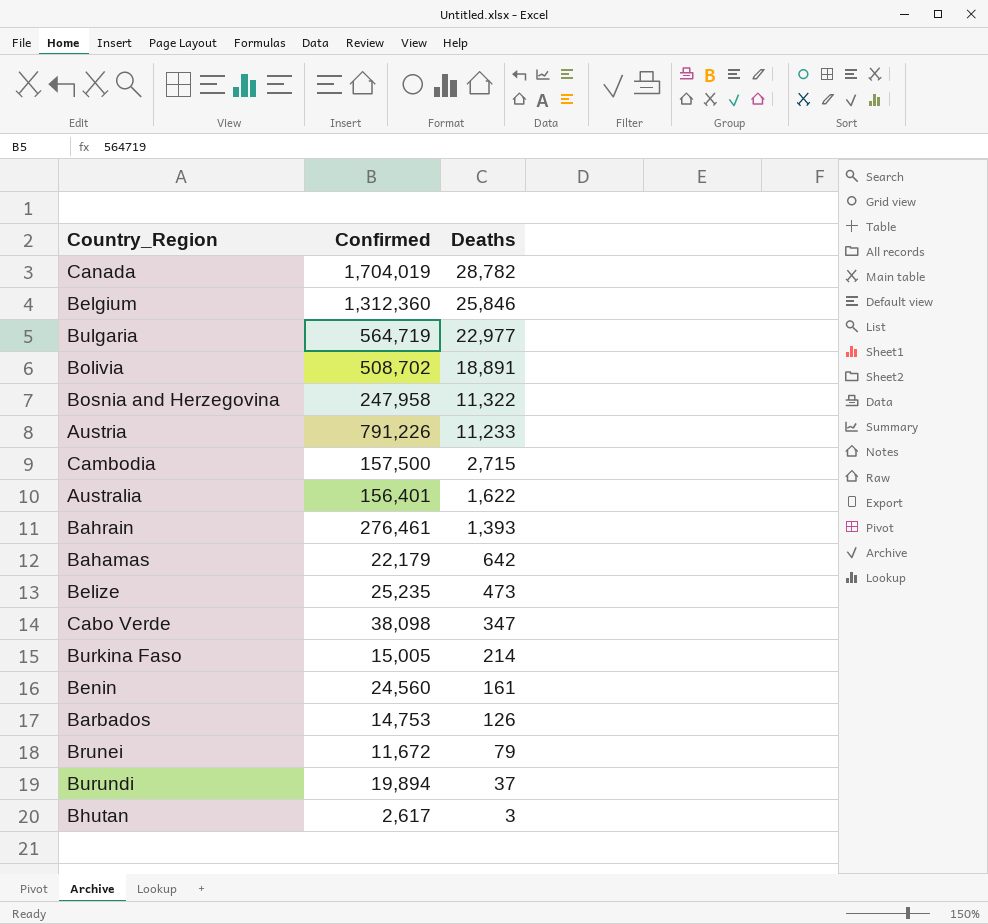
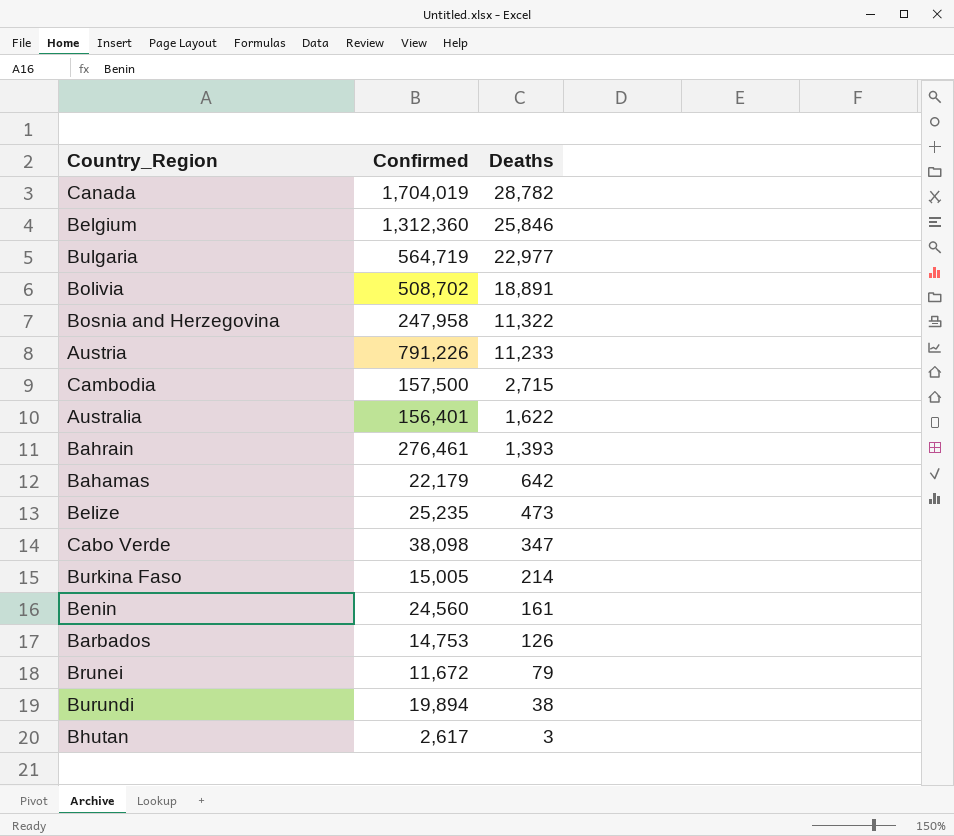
Burundi | Deaths: 37 -> 38

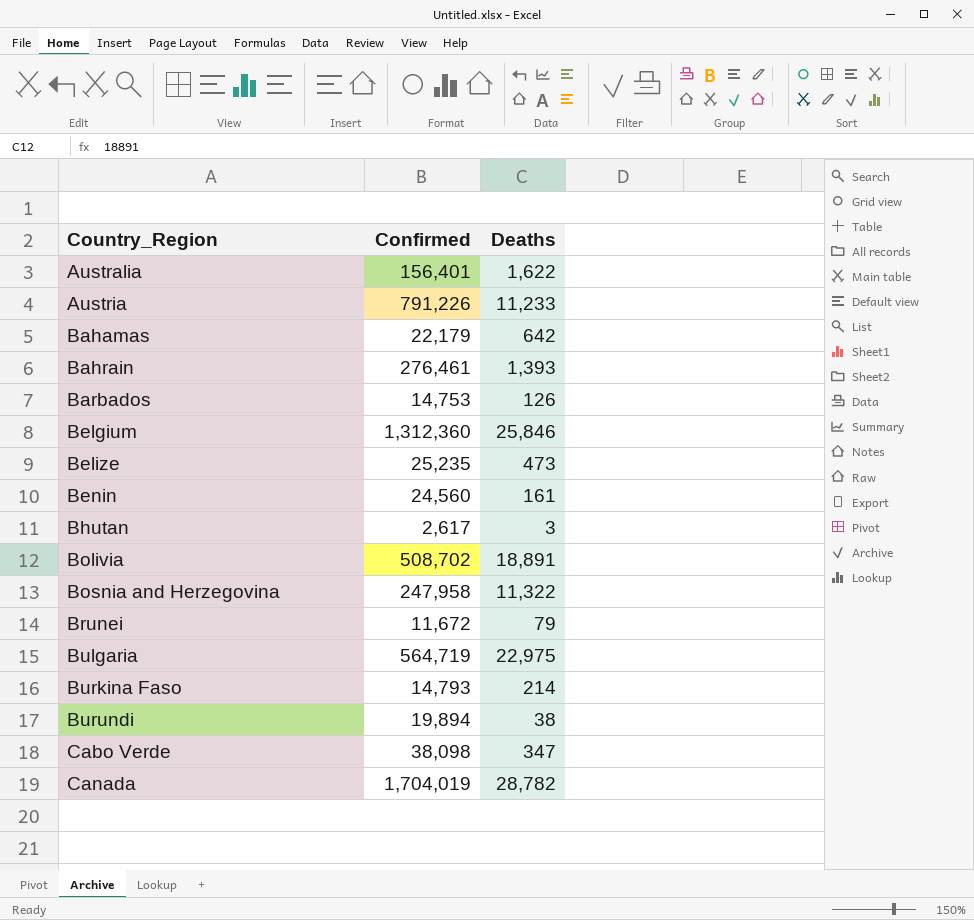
row order: Deaths descending -> Country_Region ascending
row Cambodia: 157,500 | 2,715 -> none
Bulgaria | Deaths: 22,977 -> 22,975
Burkina Faso | Confirmed: 15,005 -> 14,793

